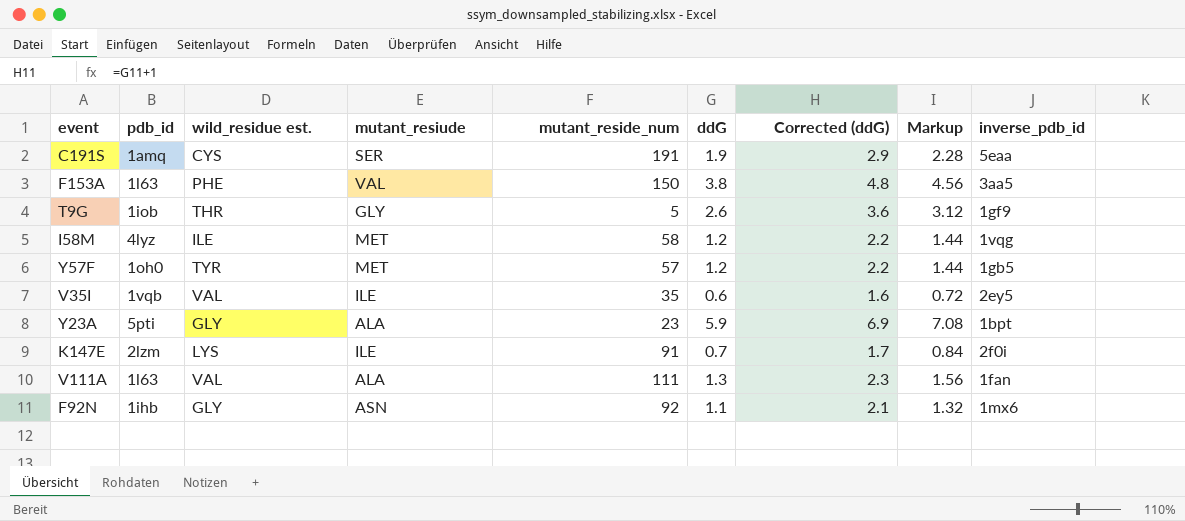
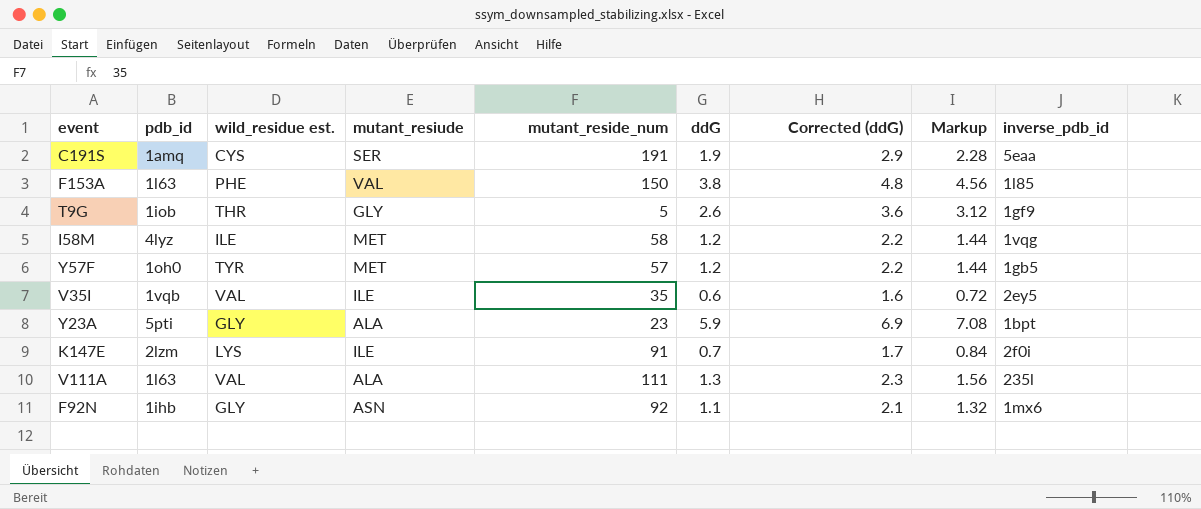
F153A | inverse_pdb_id: 3aa5 -> 1l85
V111A | inverse_pdb_id: 1fan -> 235l

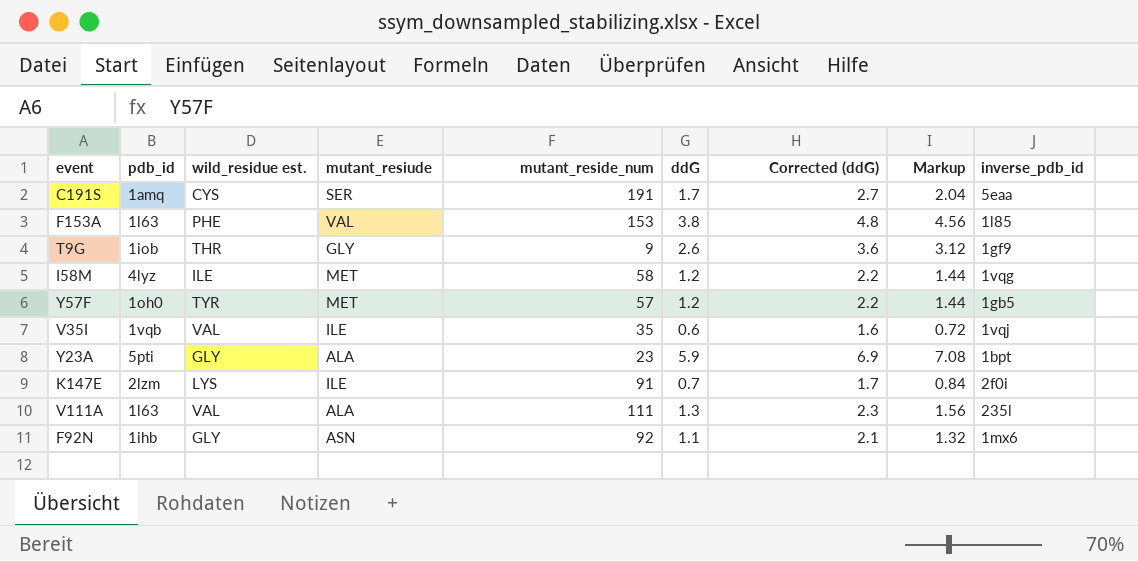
C191S | ddG: 1.9 -> 1.7
C191S | Corrected (ddG): 2.9 -> 2.7
C191S | Markup: 2.28 -> 2.04
F153A | mutant_reside_num: 150 -> 153
T9G | mutant_reside_num: 5 -> 9
V35I | inverse_pdb_id: 2ey5 -> 1vqj

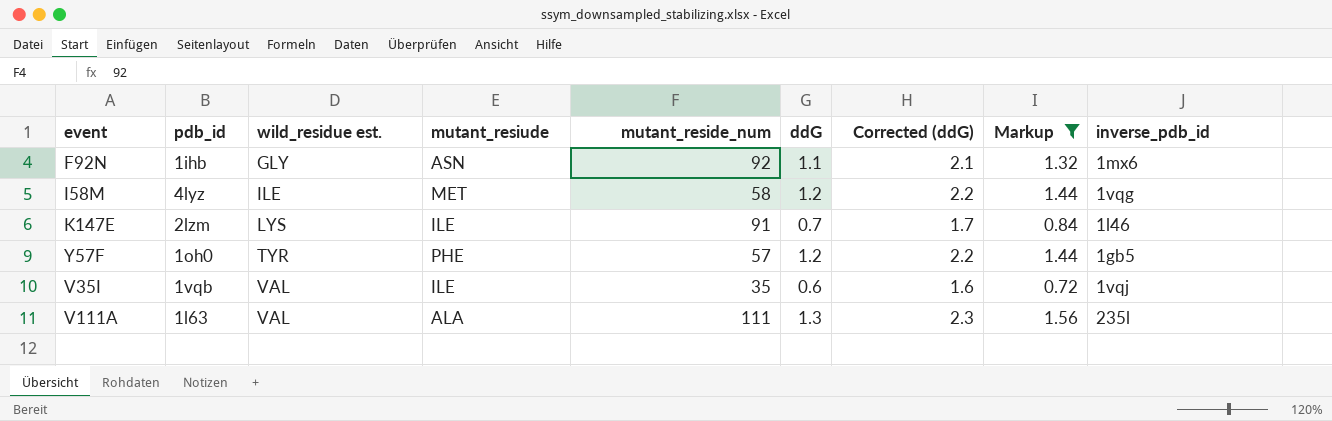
filter: none -> Markup <= 1.56
row order: none -> wild_residue est. ascending
K147E | inverse_pdb_id: 2f0i -> 1l46
Y57F | mutant_resiude: MET -> PHE

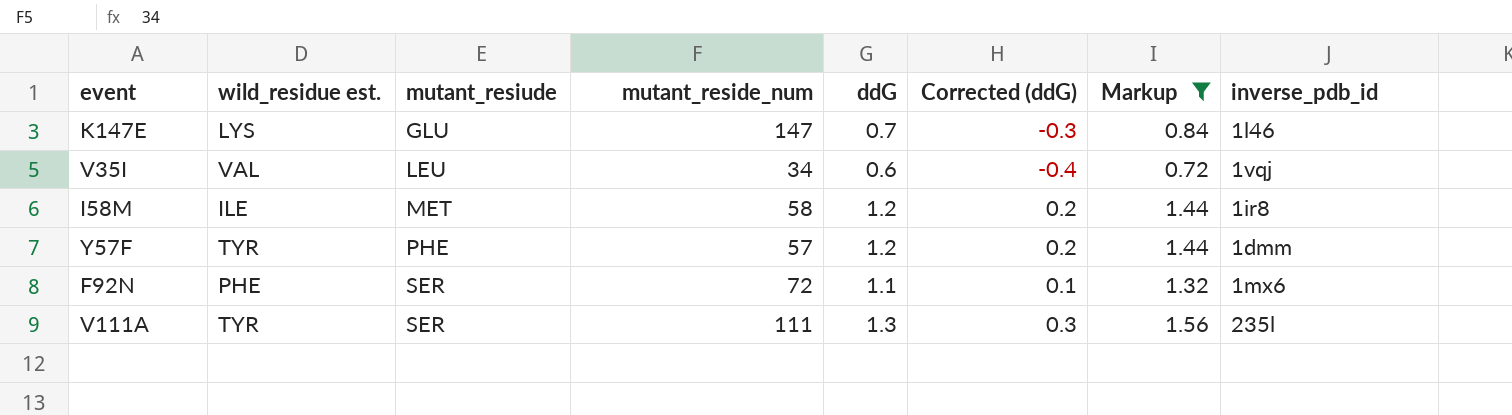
row order: wild_residue est. ascending -> mutant_resiude ascending
column pdb_id | position: 2 -> none
column Corrected (ddG) | formula: [ddG] + 1 -> [ddG] - 1
K147E | mutant_resiude: ILE -> GLU
K147E | mutant_reside_num: 91 -> 147
V35I | mutant_resiude: ILE -> LEU
V35I | mutant_reside_num: 35 -> 34
I58M | inverse_pdb_id: 1vqg -> 1ir8
Y57F | inverse_pdb_id: 1gb5 -> 1dmm
F92N | wild_residue est.: GLY -> PHE
F92N | mutant_resiude: ASN -> SER
F92N | mutant_reside_num: 92 -> 72
V111A | wild_residue est.: VAL -> TYR
V111A | mutant_resiude: ALA -> SER

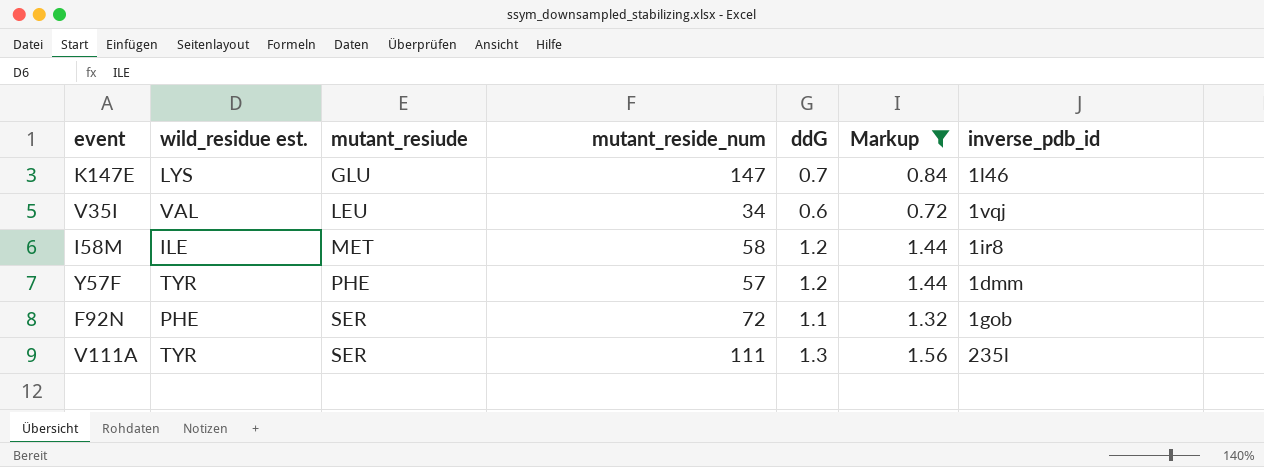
column Corrected (ddG) | formula: [ddG] - 1 -> none
F92N | inverse_pdb_id: 1mx6 -> 1gob

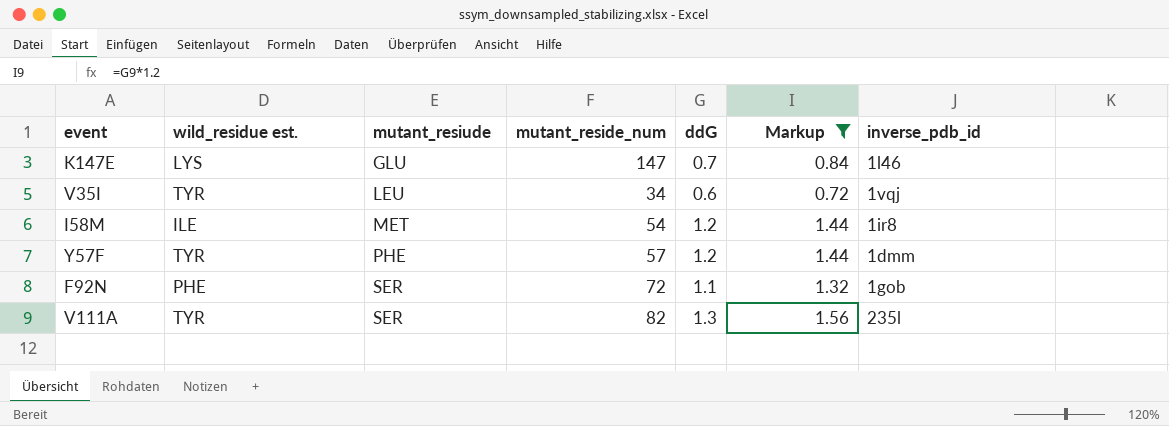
V35I | wild_residue est.: VAL -> TYR
I58M | mutant_reside_num: 58 -> 54
V111A | mutant_reside_num: 111 -> 82

